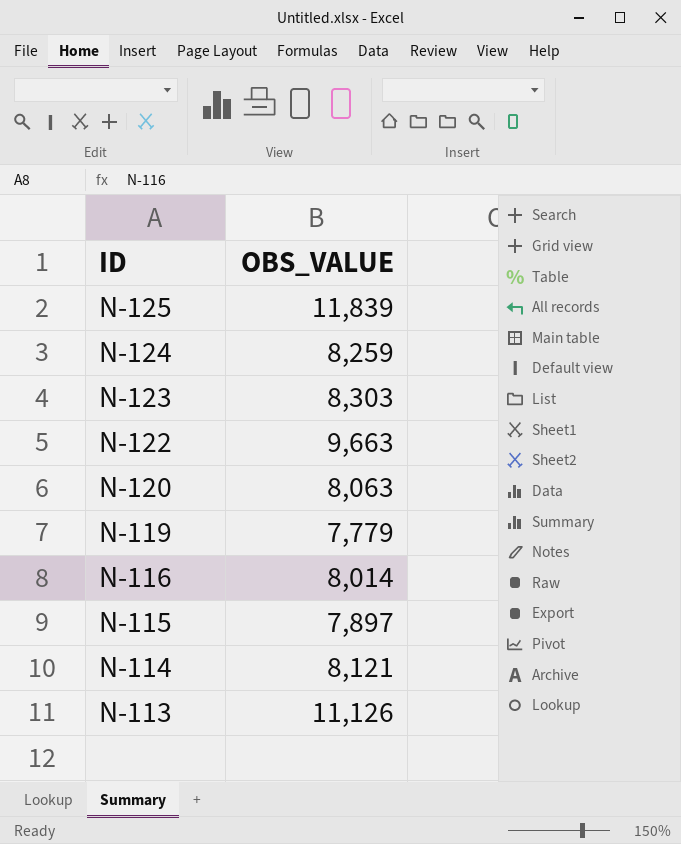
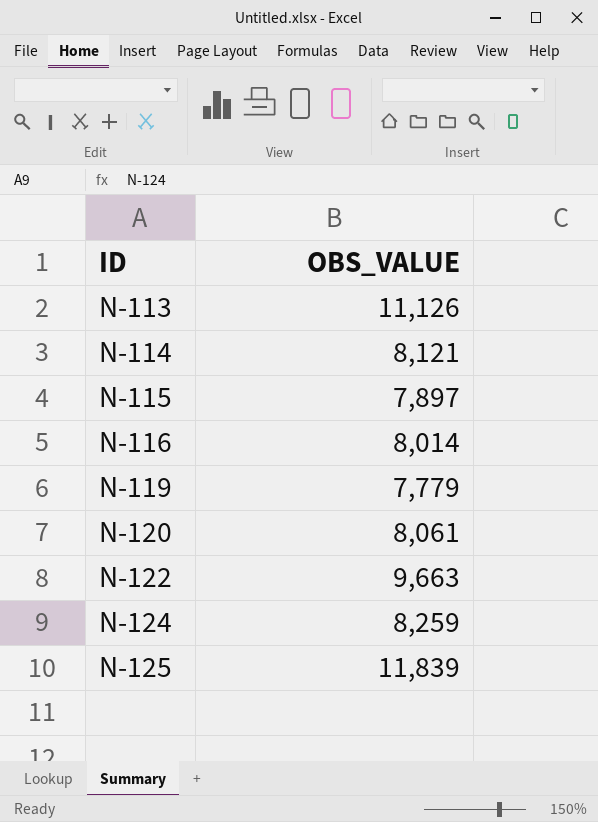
row order: ID descending -> ID ascending
row N-123: 8,303 -> none
N-120 | OBS_VALUE: 8,063 -> 8,061

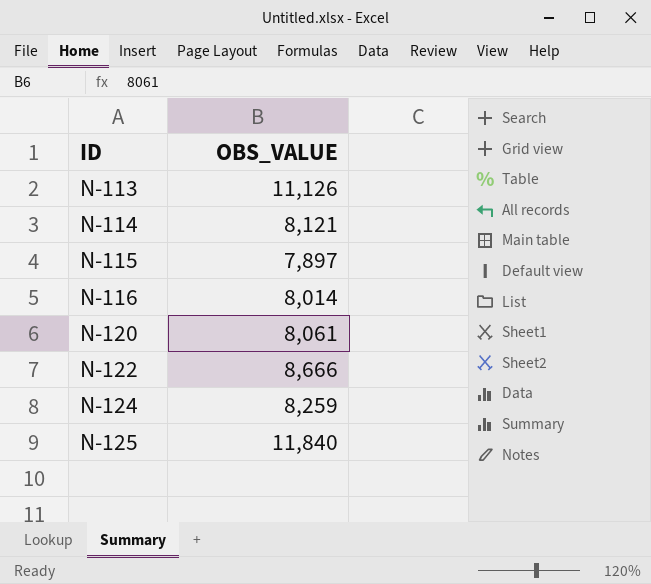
row N-119: 7,779 -> none
N-122 | OBS_VALUE: 9,663 -> 8,666
N-125 | OBS_VALUE: 11,839 -> 11,840

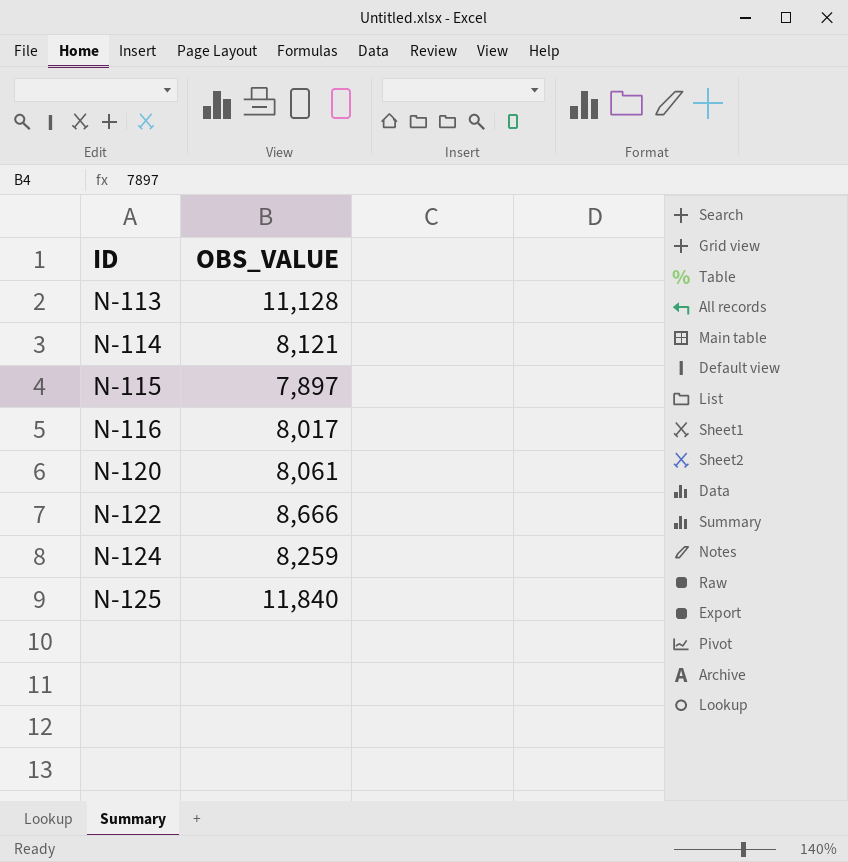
N-113 | OBS_VALUE: 11,126 -> 11,128
N-116 | OBS_VALUE: 8,014 -> 8,017

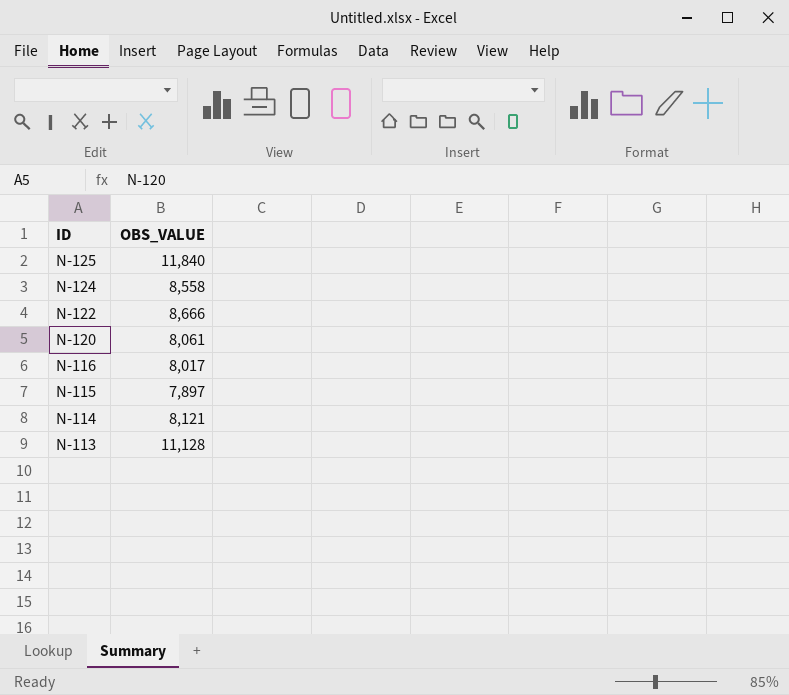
row order: ID ascending -> ID descending
N-124 | OBS_VALUE: 8,259 -> 8,558

